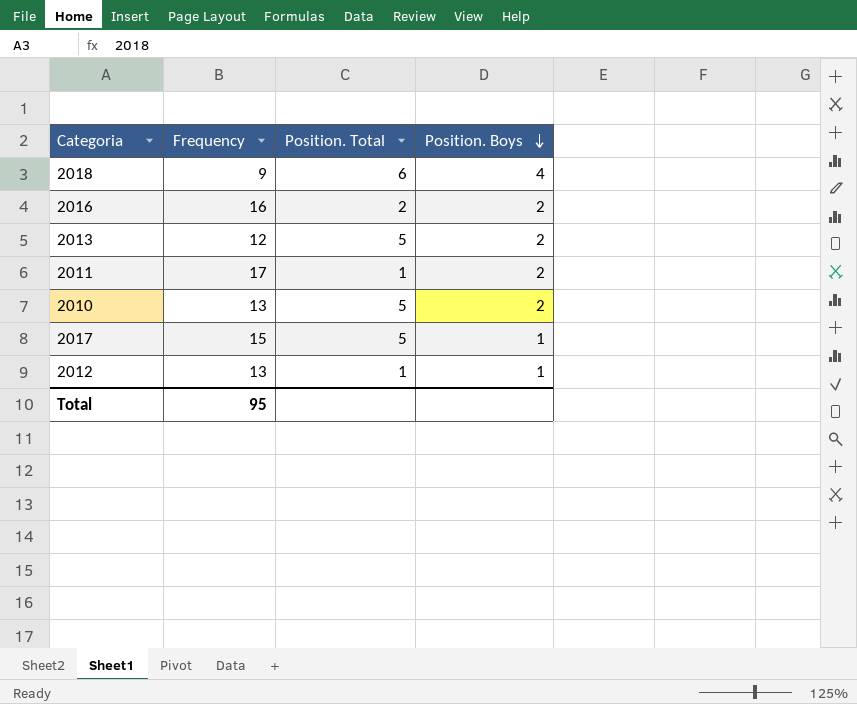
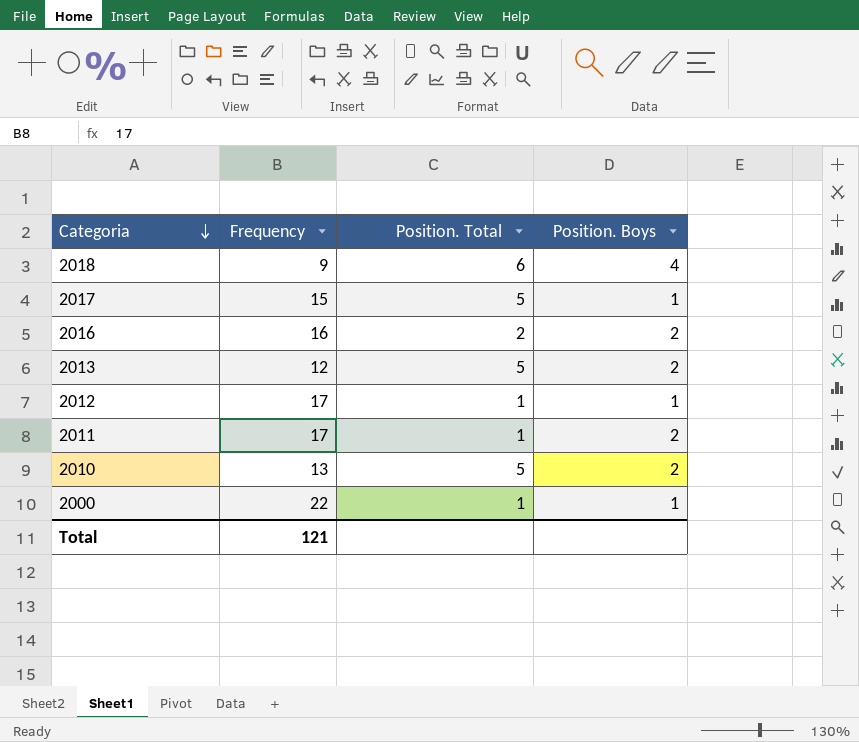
row order: Position. Boys descending -> Categoria descending
2012 | Frequency: 13 -> 17
row 2000: none -> 22 | 1 | 1
Total | Frequency: 95 -> 121

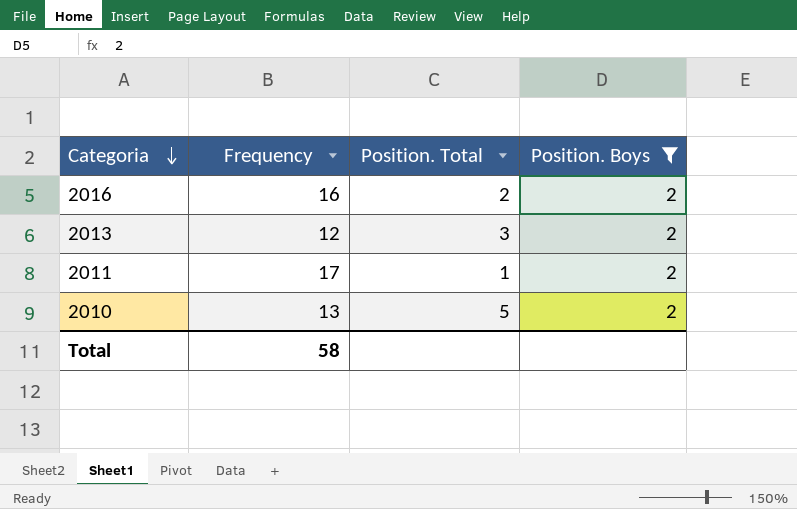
filter: none -> Position. Boys = 2
2013 | Position. Total: 5 -> 3
Total | Frequency: 121 -> 58

